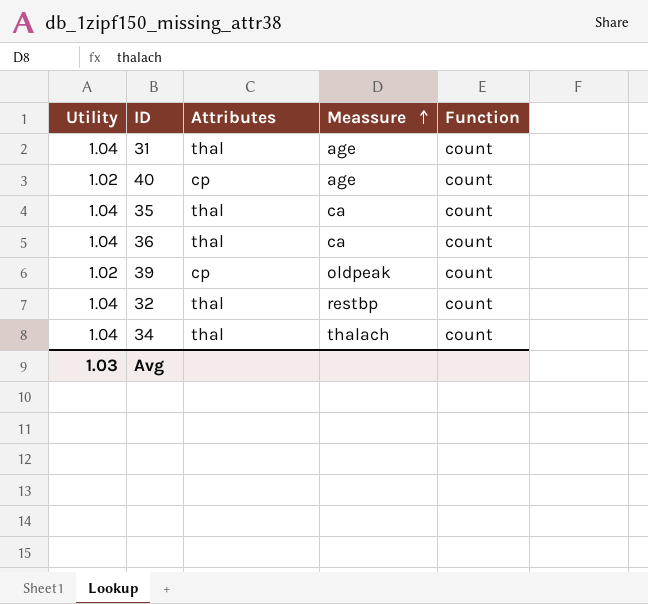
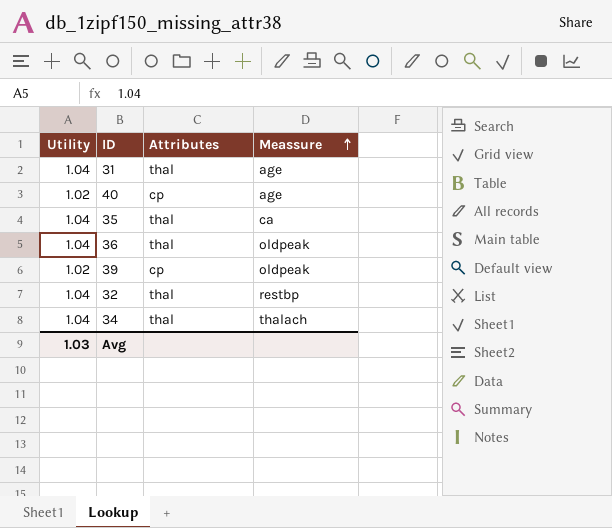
column Function | position: 5 -> none
36 | Meassure: ca -> oldpeak

